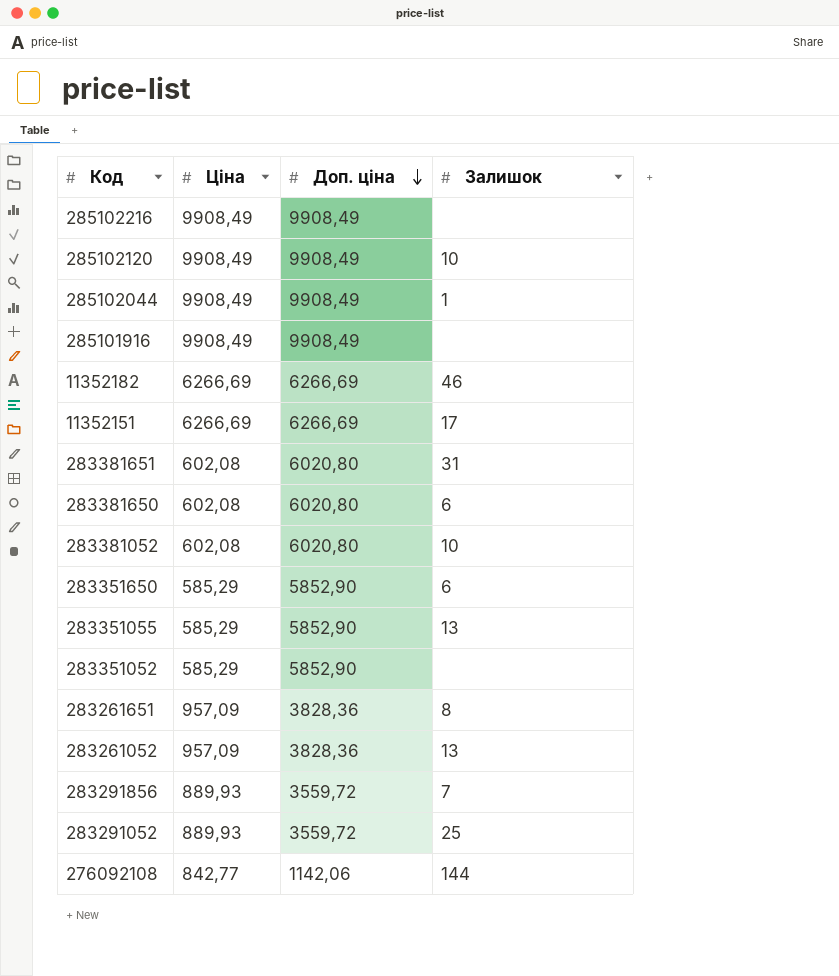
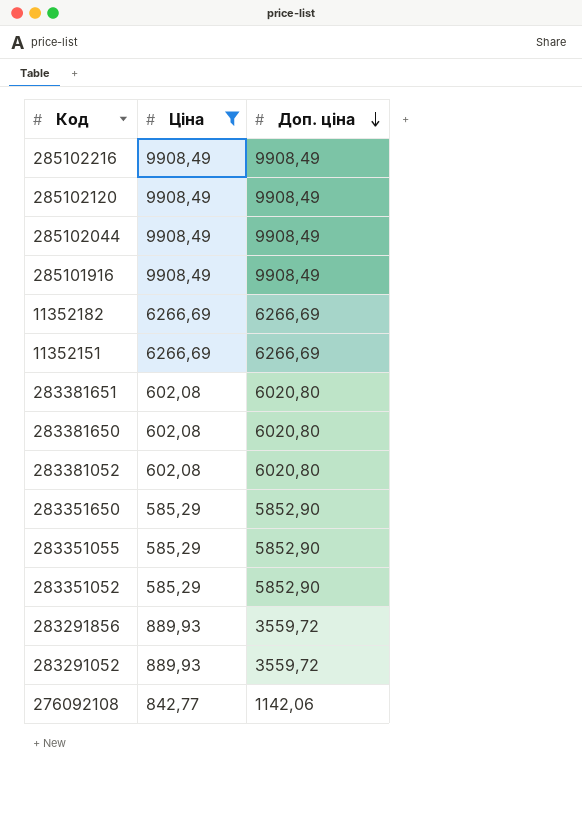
filter: none -> Ціна != 957,09
column Залишок | position: 4 -> none

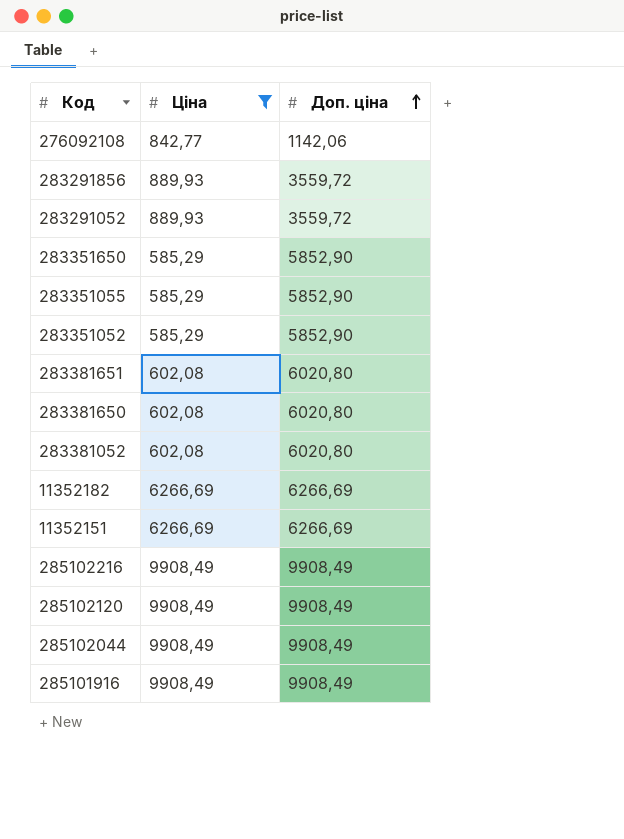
row order: Доп. ціна descending -> Доп. ціна ascending

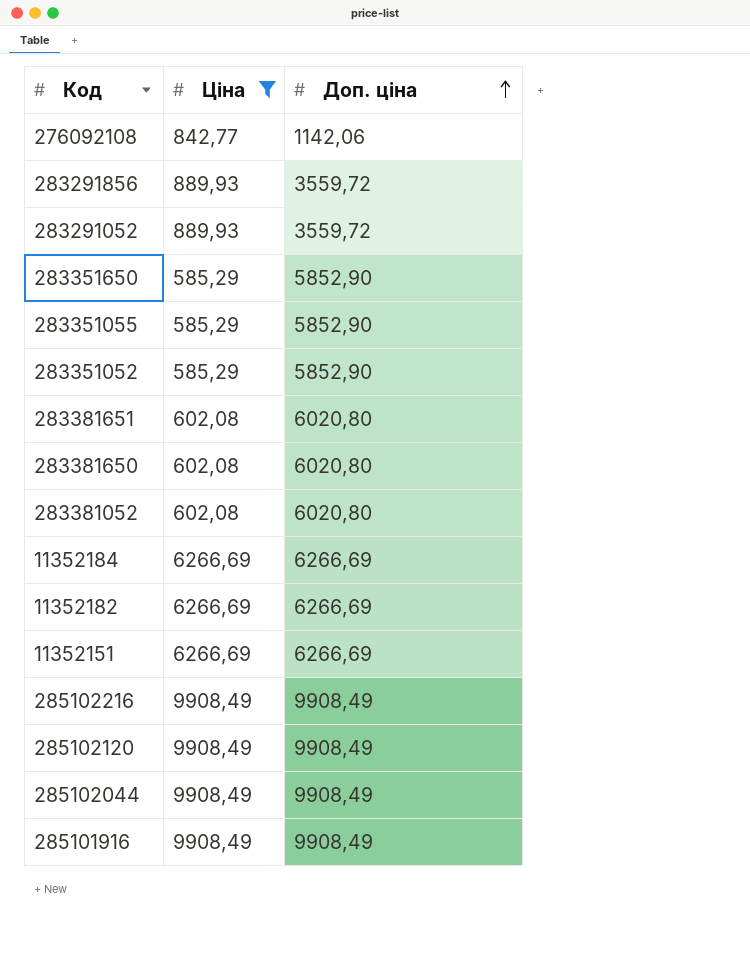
row 11352184: none -> 6266,69 | 6266,69

